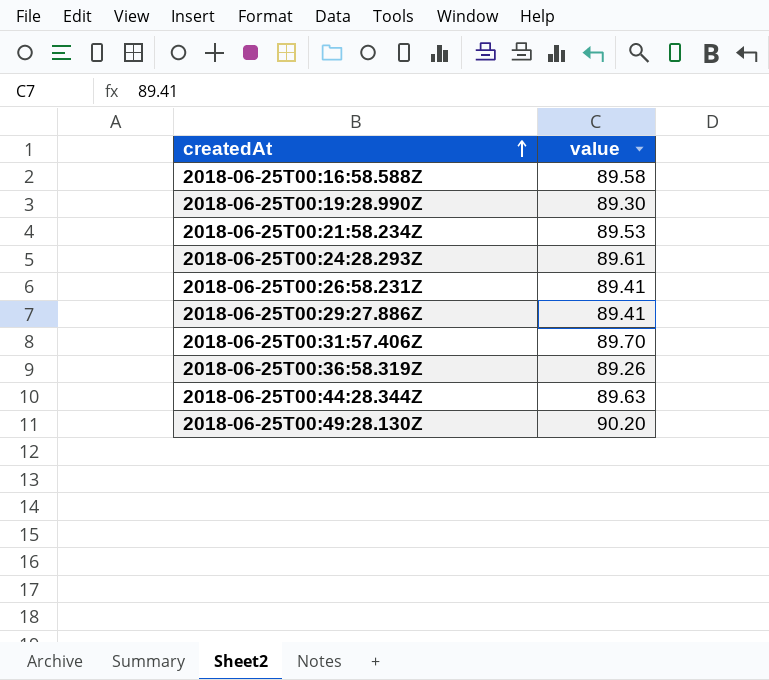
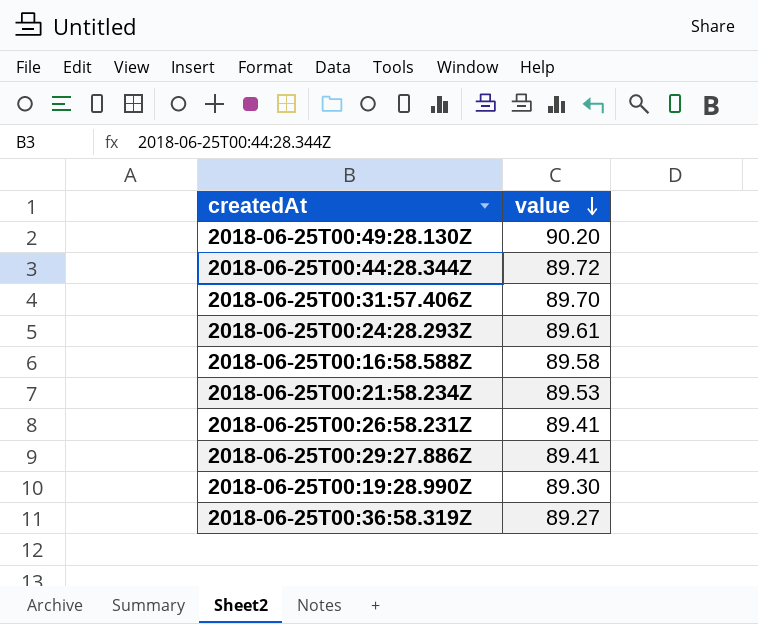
row order: createdAt ascending -> value descending
2018-06-25T00:44:28.344Z | value: 89.63 -> 89.72
2018-06-25T00:36:58.319Z | value: 89.26 -> 89.27

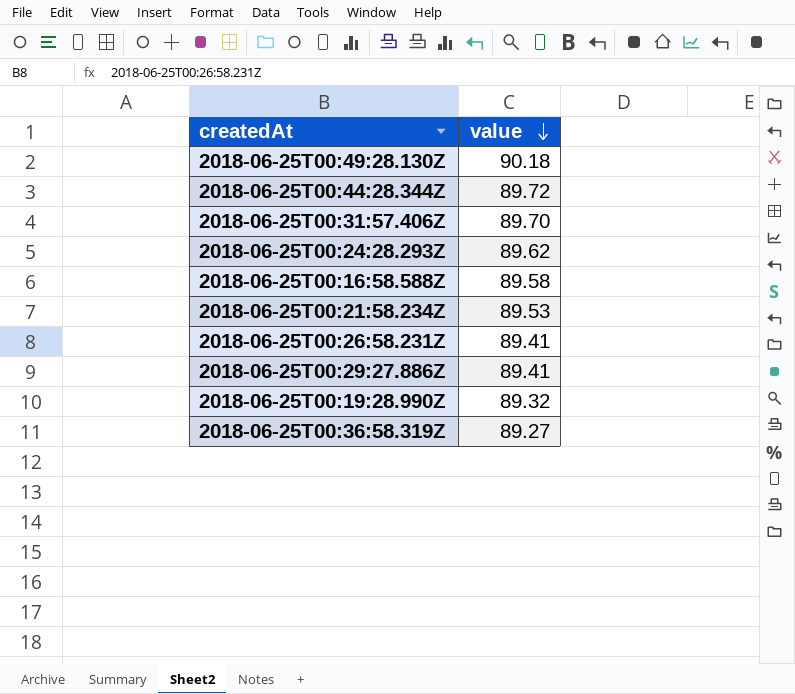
2018-06-25T00:49:28.130Z | value: 90.20 -> 90.18
2018-06-25T00:24:28.293Z | value: 89.61 -> 89.62
2018-06-25T00:19:28.990Z | value: 89.30 -> 89.32

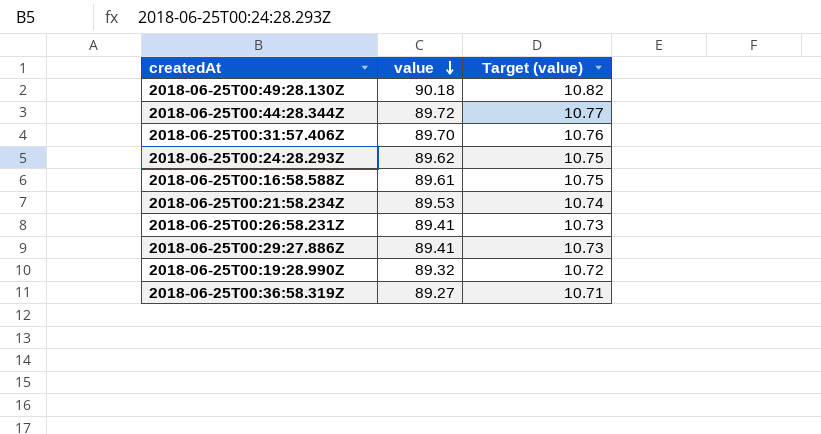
column Target (value) | formula: none -> [value] * 0.12
2018-06-25T00:16:58.588Z | value: 89.58 -> 89.61

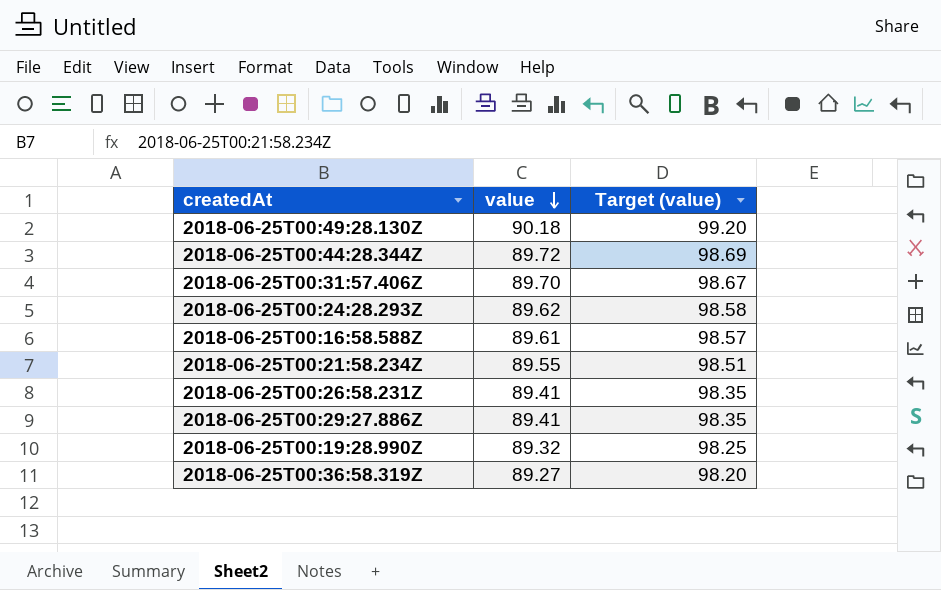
column Target (value) | formula: [value] * 0.12 -> [value] * 1.1
2018-06-25T00:21:58.234Z | value: 89.53 -> 89.55

